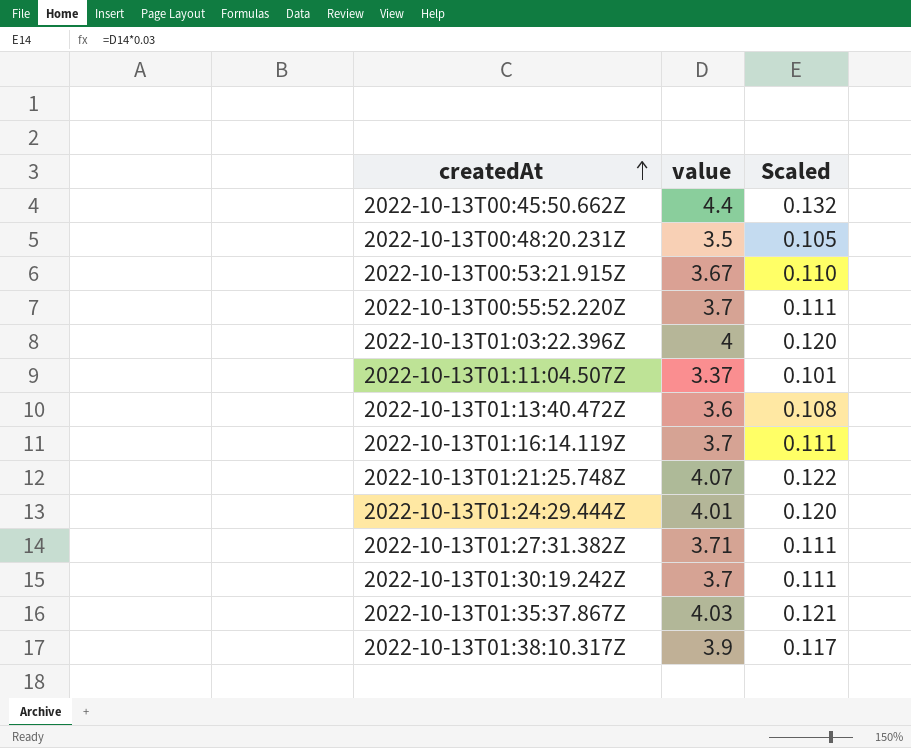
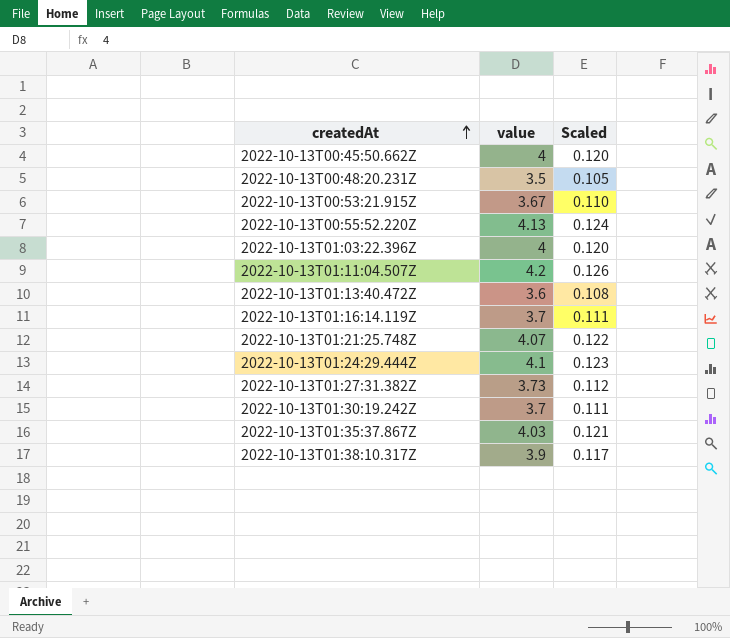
2022-10-13T00:45:50.662Z | value: 4.4 -> 4
2022-10-13T00:45:50.662Z | Scaled: 0.132 -> 0.120
2022-10-13T00:55:52.220Z | value: 3.7 -> 4.13
2022-10-13T00:55:52.220Z | Scaled: 0.111 -> 0.124
2022-10-13T01:11:04.507Z | value: 3.37 -> 4.2
2022-10-13T01:11:04.507Z | Scaled: 0.101 -> 0.126
2022-10-13T01:24:29.444Z | value: 4.01 -> 4.1
2022-10-13T01:24:29.444Z | Scaled: 0.120 -> 0.123
2022-10-13T01:27:31.382Z | value: 3.71 -> 3.73
2022-10-13T01:27:31.382Z | Scaled: 0.111 -> 0.112

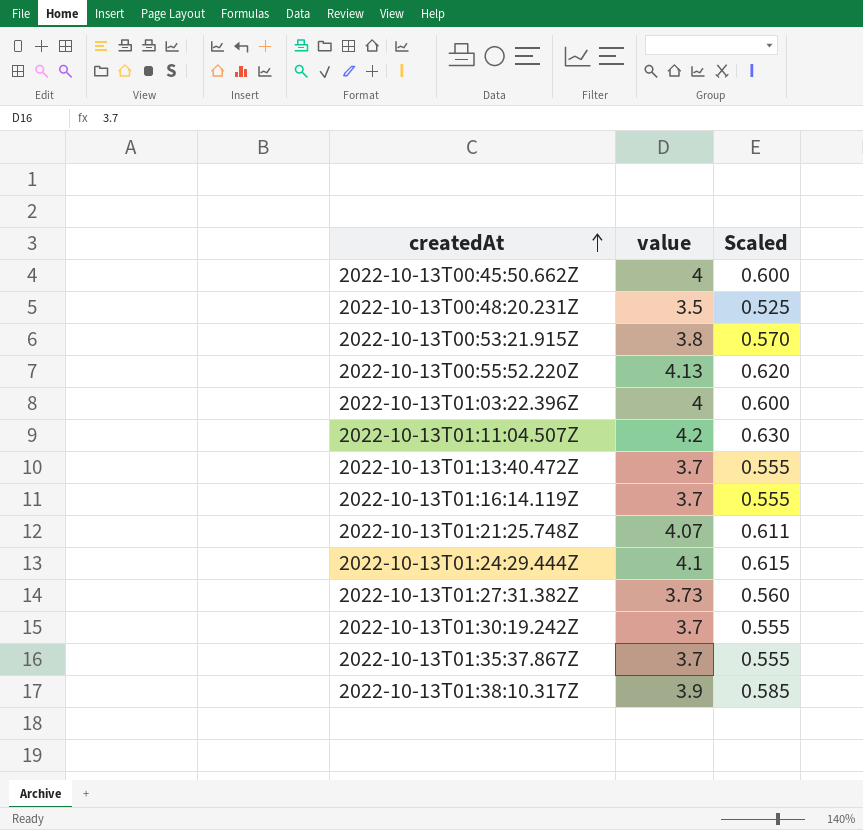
column Scaled | formula: [value] * 0.03 -> [value] * 0.15
2022-10-13T00:53:21.915Z | value: 3.67 -> 3.8
2022-10-13T01:13:40.472Z | value: 3.6 -> 3.7
2022-10-13T01:35:37.867Z | value: 4.03 -> 3.7

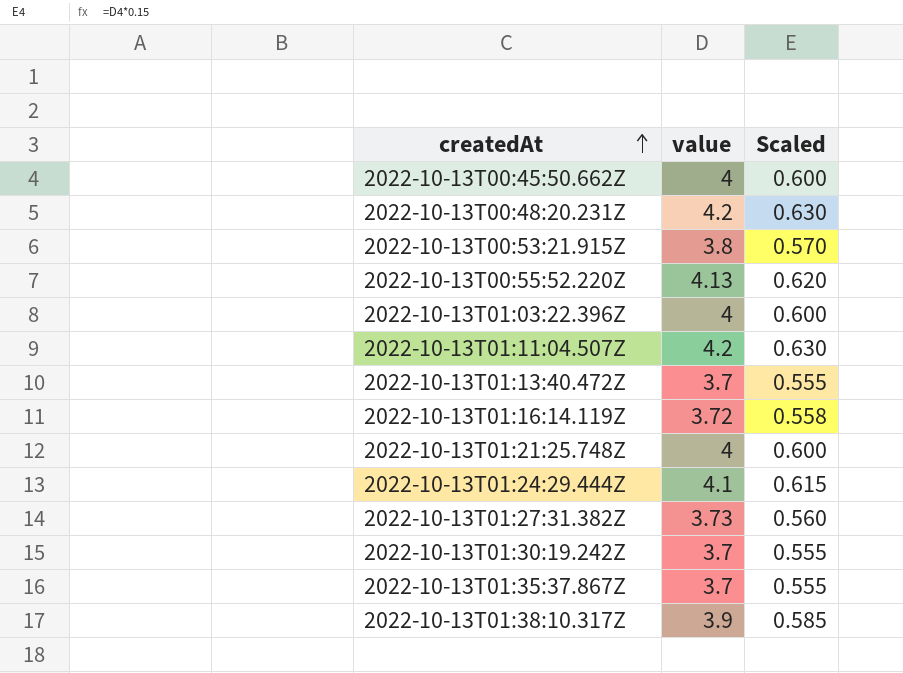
2022-10-13T00:48:20.231Z | value: 3.5 -> 4.2
2022-10-13T00:48:20.231Z | Scaled: 0.525 -> 0.630
2022-10-13T01:16:14.119Z | value: 3.7 -> 3.72
2022-10-13T01:16:14.119Z | Scaled: 0.555 -> 0.558
2022-10-13T01:21:25.748Z | value: 4.07 -> 4
2022-10-13T01:21:25.748Z | Scaled: 0.611 -> 0.600

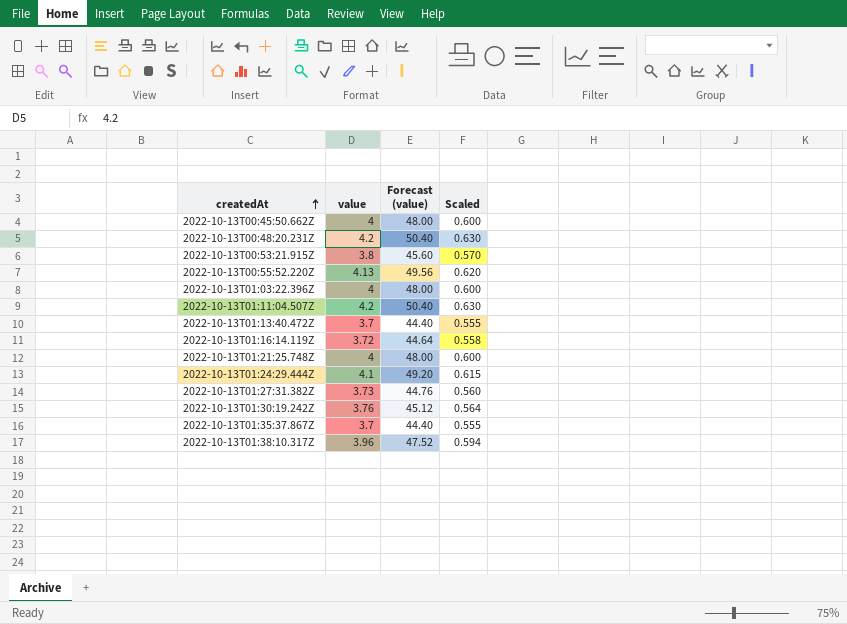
column Forecast (value) | formula: none -> [value] * 12
2022-10-13T01:30:19.242Z | value: 3.7 -> 3.76
2022-10-13T01:30:19.242Z | Scaled: 0.555 -> 0.564
2022-10-13T01:38:10.317Z | value: 3.9 -> 3.96
2022-10-13T01:38:10.317Z | Scaled: 0.585 -> 0.594

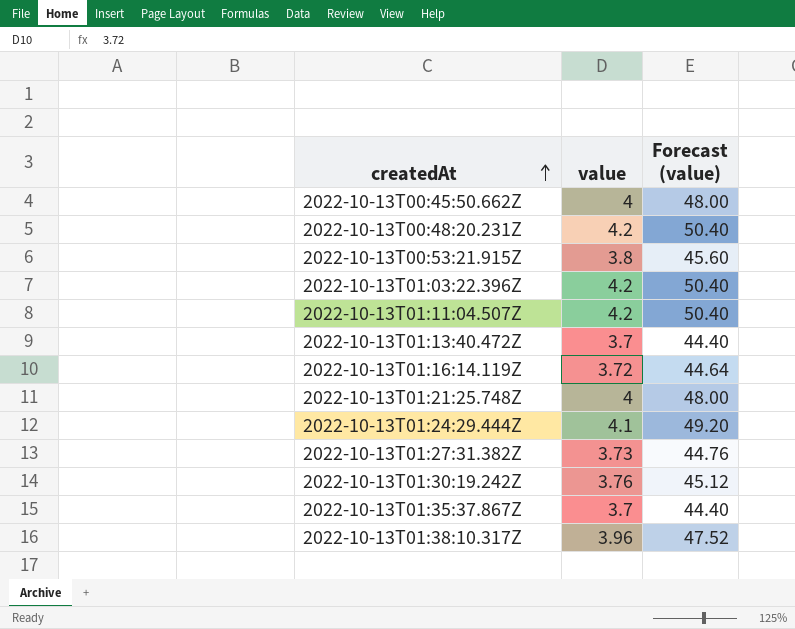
column Scaled | formula: [value] * 0.15 -> none
row 2022-10-13T00:55:52.220Z: 4.13 | 49.56 | 0.620 -> none
2022-10-13T01:03:22.396Z | value: 4 -> 4.2
2022-10-13T01:03:22.396Z | Forecast (value): 48.00 -> 50.40

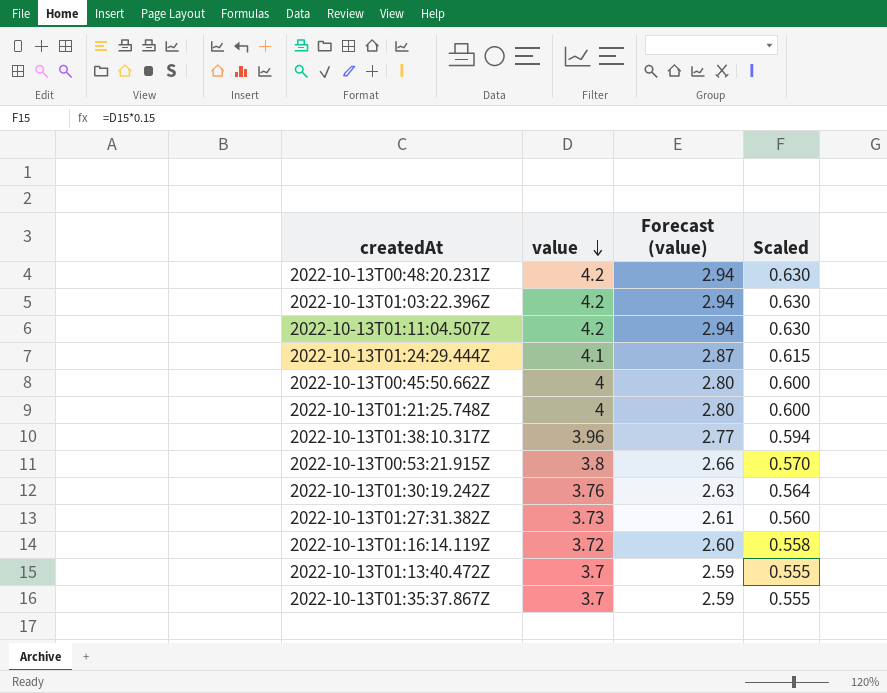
row order: createdAt ascending -> value descending
column Forecast (value) | formula: [value] * 12 -> [value] * 0.7
column Scaled | formula: none -> [value] * 0.15

